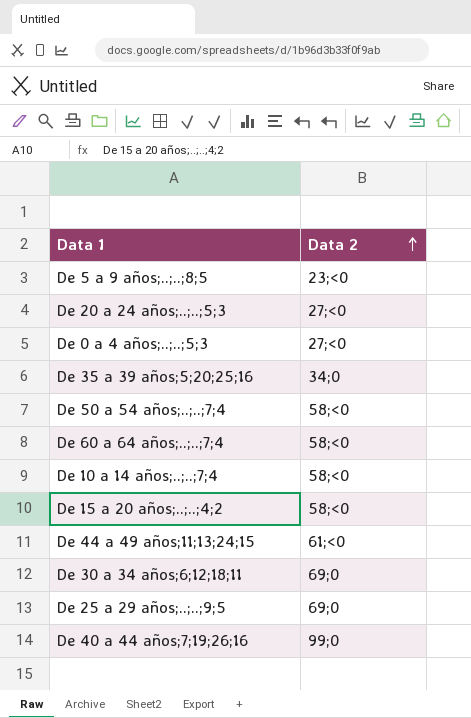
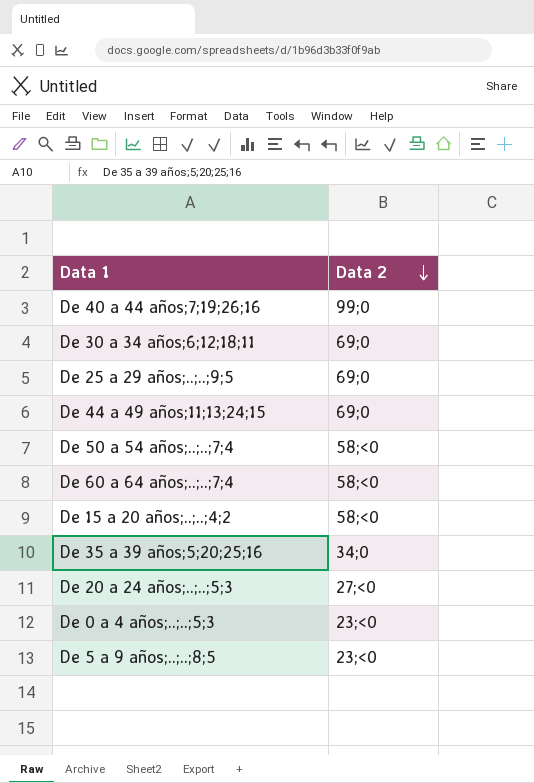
row order: Data 2 ascending -> Data 2 descending
row De 10 a 14 años;..;..;7;4: 58;<0 -> none
De 44 a 49 años;11;13;24;15 | Data 2: 61;<0 -> 69;0
De 0 a 4 años;..;..;5;3 | Data 2: 27;<0 -> 23;<0

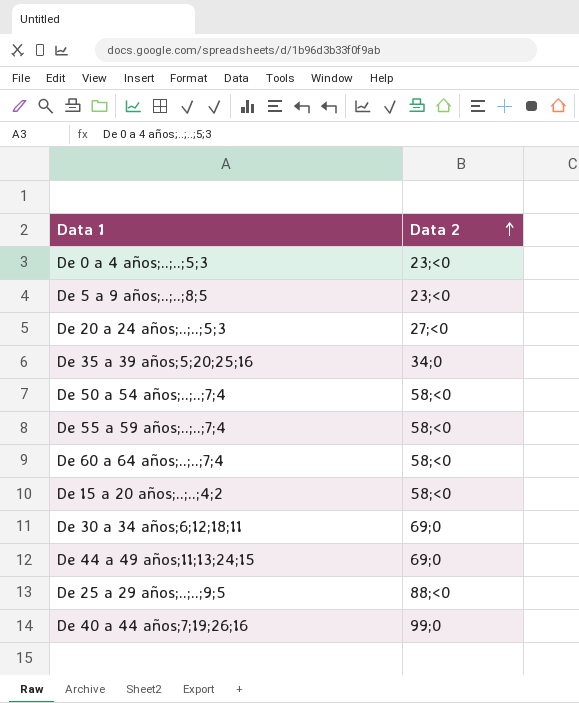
row order: Data 2 descending -> Data 2 ascending
row De 55 a 59 años;..;..;7;4: none -> 58;<0
De 25 a 29 años;..;..;9;5 | Data 2: 69;0 -> 88;<0

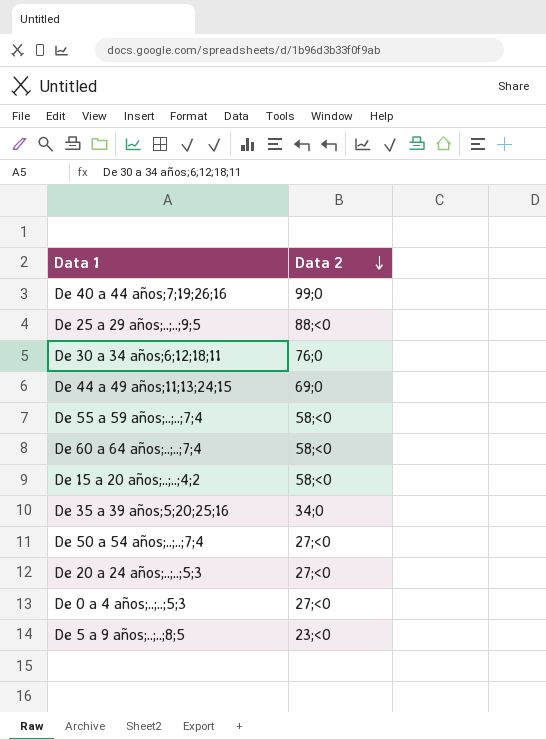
row order: Data 2 ascending -> Data 2 descending
De 30 a 34 años;6;12;18;11 | Data 2: 69;0 -> 76;0
De 50 a 54 años;..;..;7;4 | Data 2: 58;<0 -> 27;<0
De 0 a 4 años;..;..;5;3 | Data 2: 23;<0 -> 27;<0

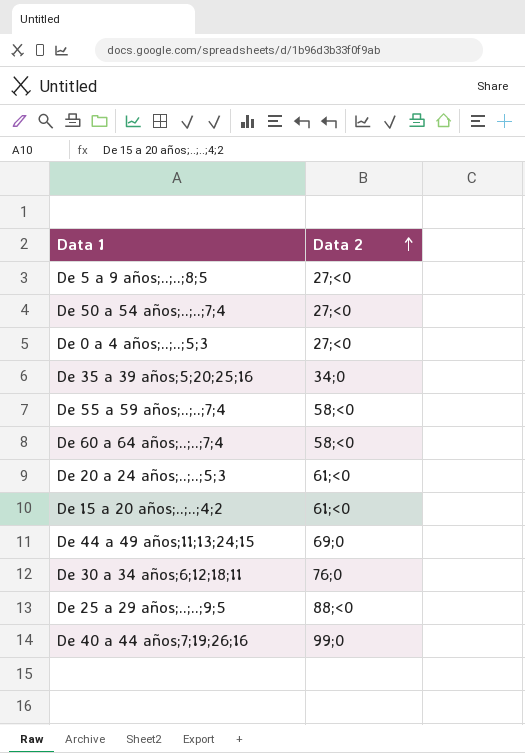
row order: Data 2 descending -> Data 2 ascending
De 5 a 9 años;..;..;8;5 | Data 2: 23;<0 -> 27;<0
De 20 a 24 años;..;..;5;3 | Data 2: 27;<0 -> 61;<0
De 15 a 20 años;..;..;4;2 | Data 2: 58;<0 -> 61;<0

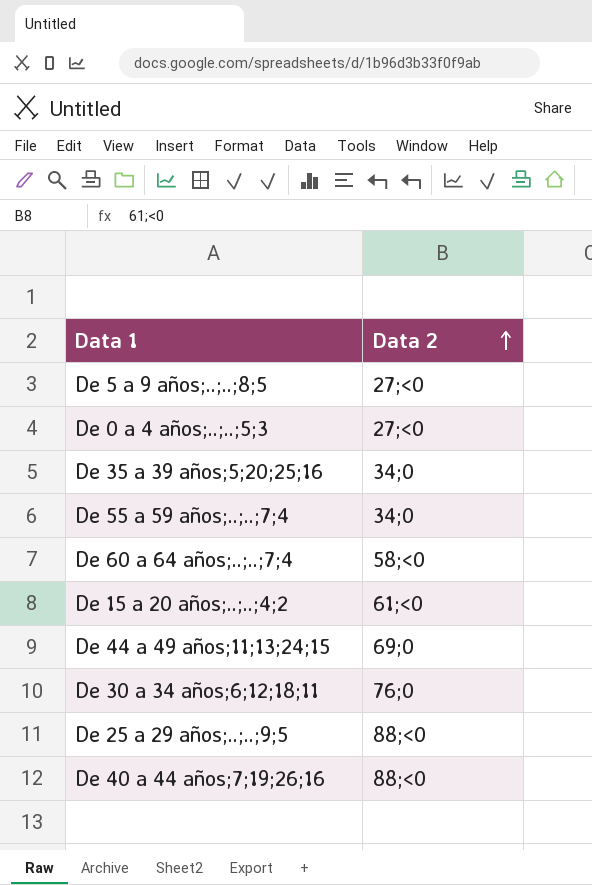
row De 50 a 54 años;..;..;7;4: 27;<0 -> none
row De 20 a 24 años;..;..;5;3: 61;<0 -> none
De 55 a 59 años;..;..;7;4 | Data 2: 58;<0 -> 34;0
De 40 a 44 años;7;19;26;16 | Data 2: 99;0 -> 88;<0

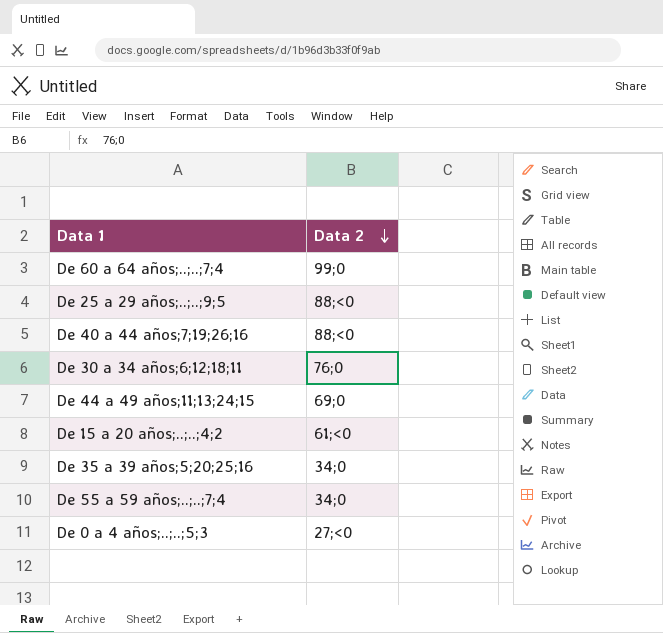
row order: Data 2 ascending -> Data 2 descending
row De 5 a 9 años;..;..;8;5: 27;<0 -> none
De 60 a 64 años;..;..;7;4 | Data 2: 58;<0 -> 99;0

